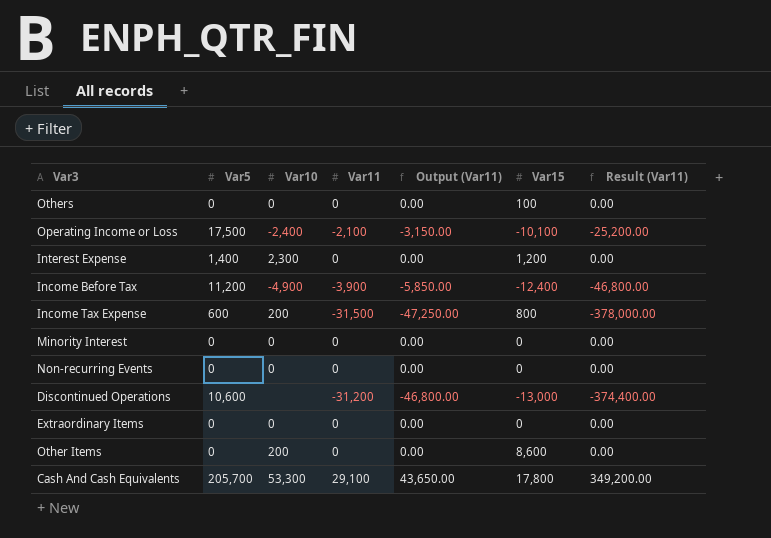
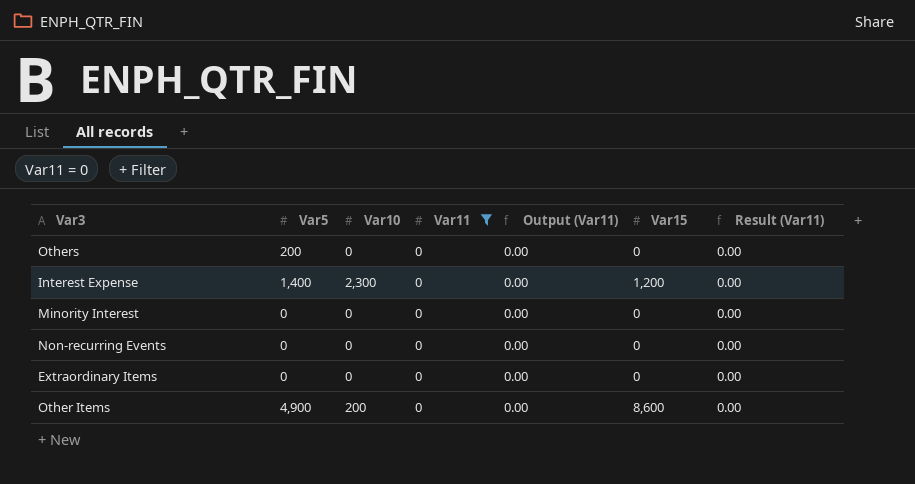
filter: none -> Var11 = 0
Others | Var5: 0 -> 200
Others | Var15: 100 -> 0
Other Items | Var5: 0 -> 4,900

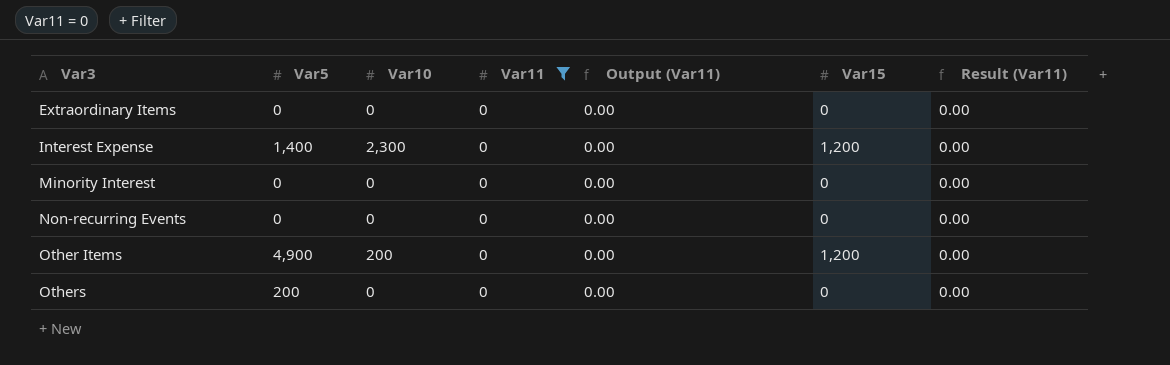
row order: none -> Var3 ascending
Other Items | Var15: 8,600 -> 1,200

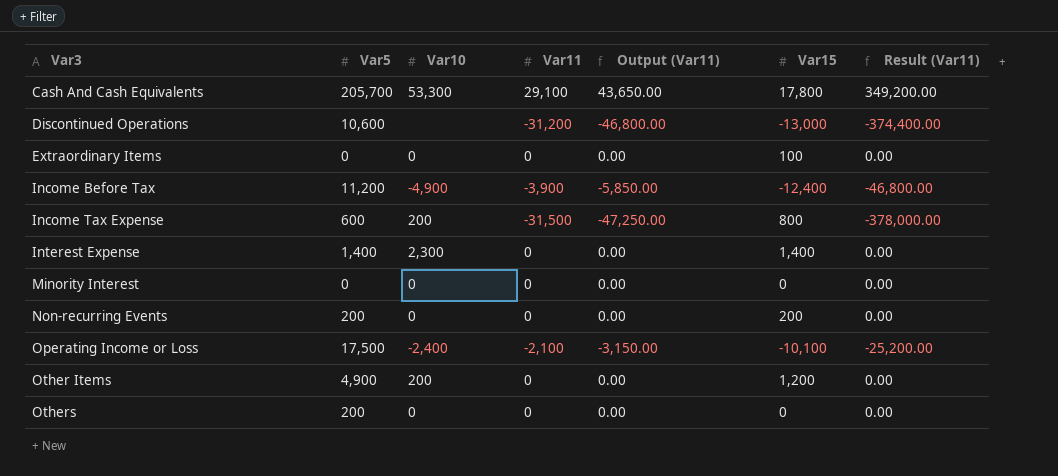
filter: Var11 = 0 -> none
Extraordinary Items | Var15: 0 -> 100
Interest Expense | Var15: 1,200 -> 1,400
Non-recurring Events | Var5: 0 -> 200
Non-recurring Events | Var15: 0 -> 200

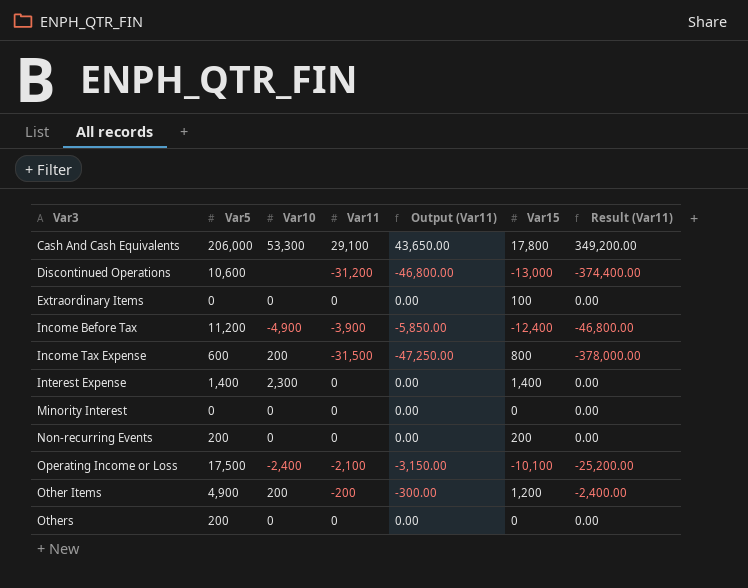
Cash And Cash Equivalents | Var5: 205,700 -> 206,000
Other Items | Var11: 0 -> -200
Other Items | Output (Var11): 0.00 -> -300.00
Other Items | Result (Var11): 0.00 -> -2,400.00

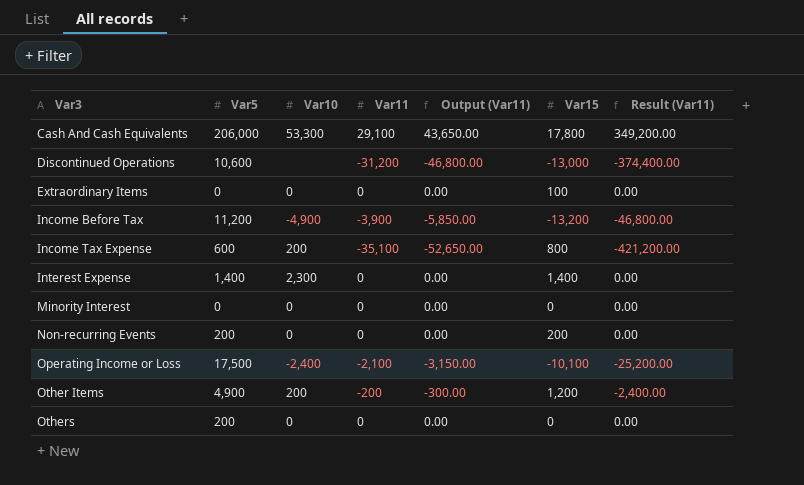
Income Before Tax | Var15: -12,400 -> -13,200
Income Tax Expense | Var11: -31,500 -> -35,100
Income Tax Expense | Output (Var11): -47,250.00 -> -52,650.00
Income Tax Expense | Result (Var11): -378,000.00 -> -421,200.00

